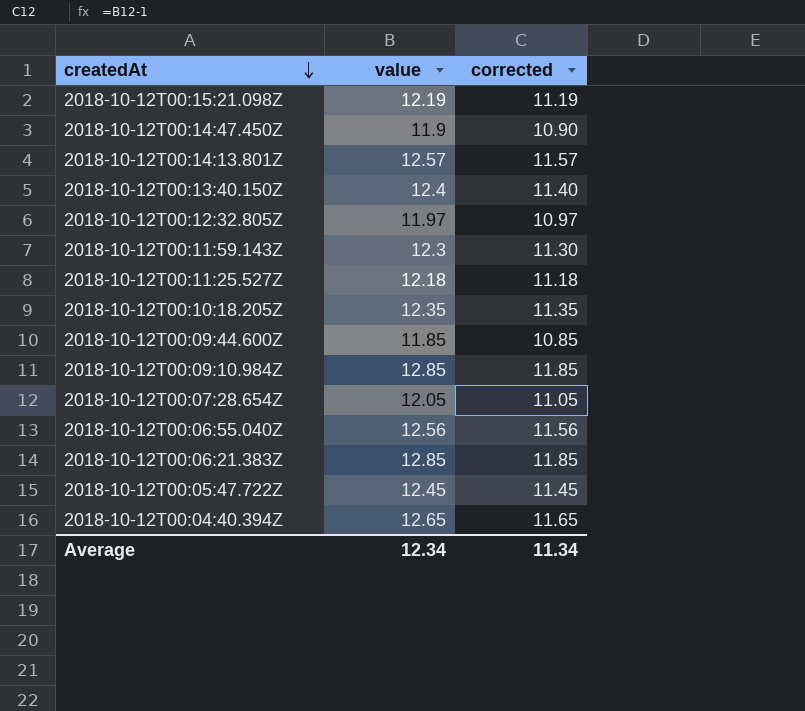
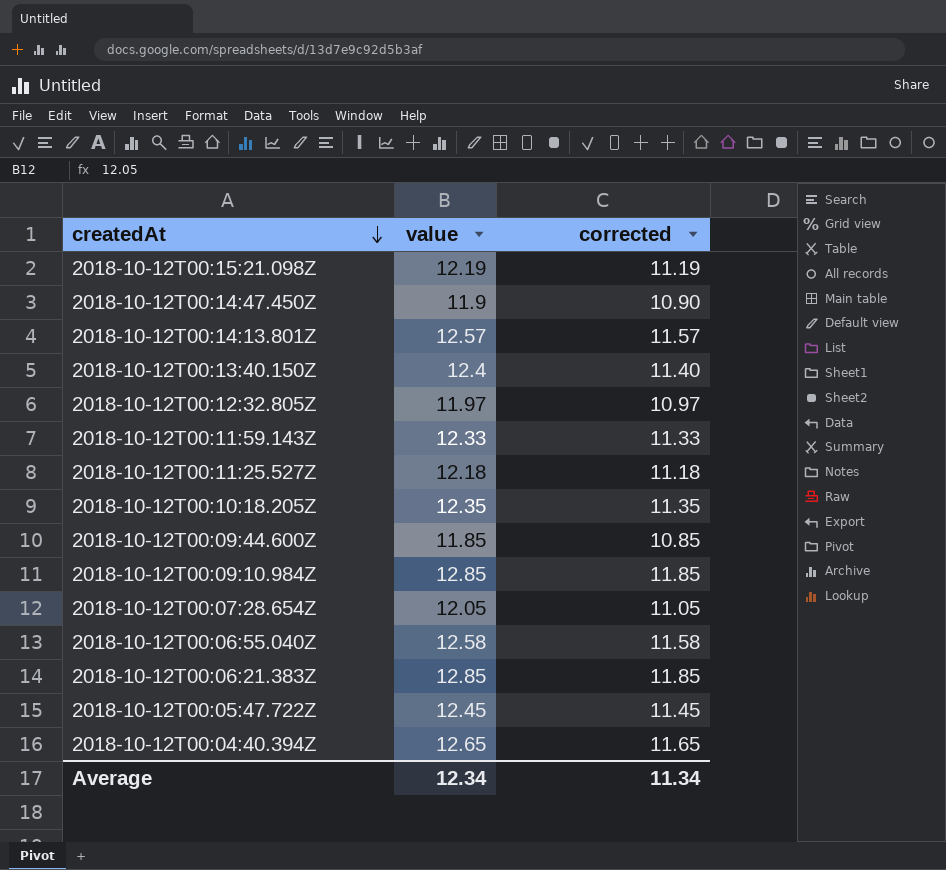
2018-10-12T00:11:59.143Z | value: 12.3 -> 12.33
2018-10-12T00:11:59.143Z | corrected: 11.30 -> 11.33
2018-10-12T00:06:55.040Z | value: 12.56 -> 12.58
2018-10-12T00:06:55.040Z | corrected: 11.56 -> 11.58

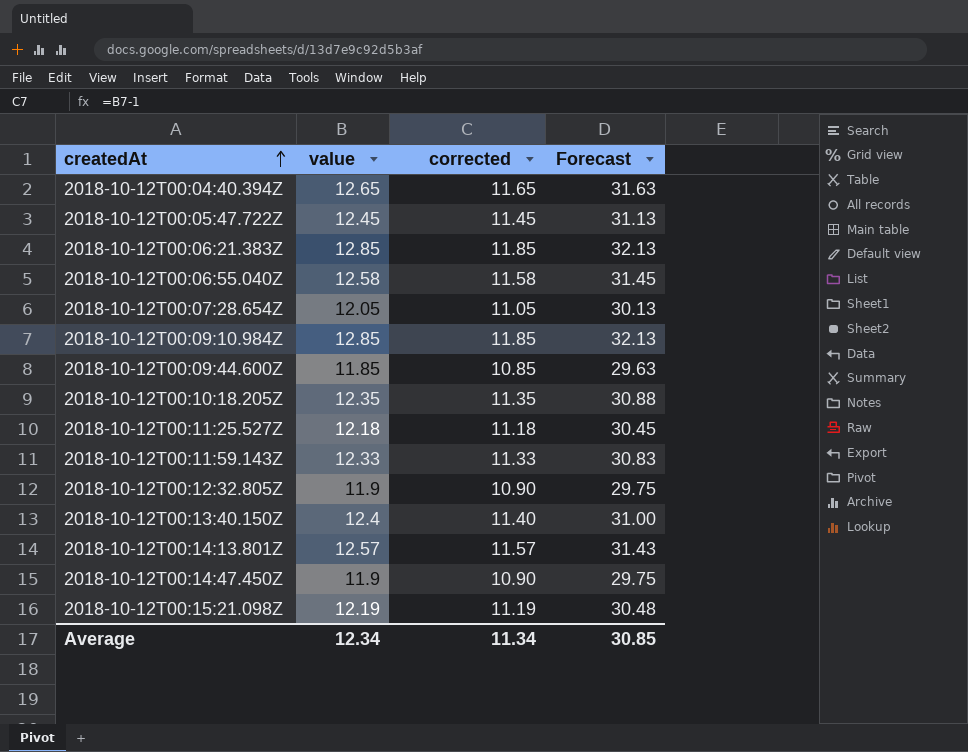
row order: createdAt descending -> createdAt ascending
column Forecast | formula: none -> [value] * 2.5
2018-10-12T00:12:32.805Z | value: 11.97 -> 11.9
2018-10-12T00:12:32.805Z | corrected: 10.97 -> 10.90

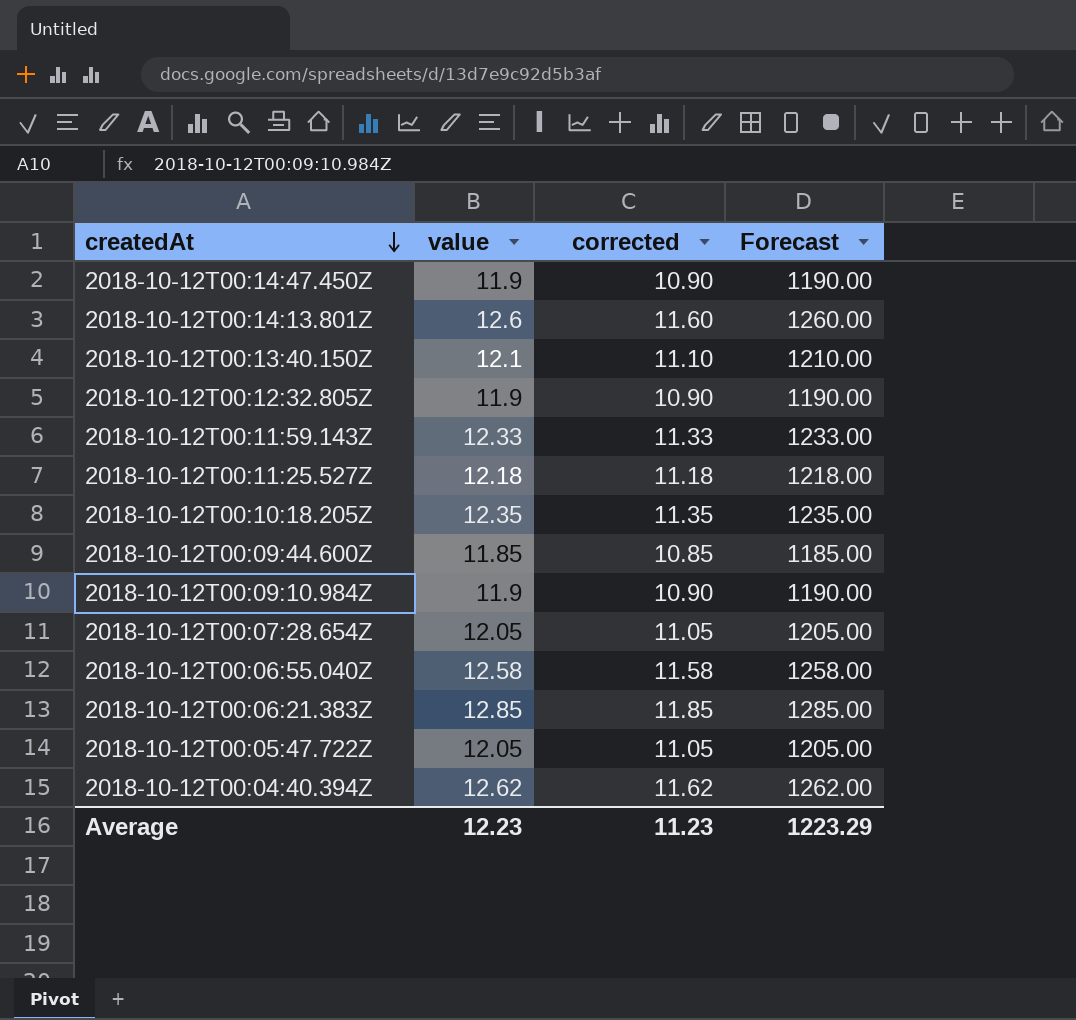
row order: createdAt ascending -> createdAt descending
column Forecast | formula: [value] * 2.5 -> [value] * 100
row 2018-10-12T00:15:21.098Z: 12.19 | 11.19 | 30.48 -> none
2018-10-12T00:14:13.801Z | value: 12.57 -> 12.6
2018-10-12T00:14:13.801Z | corrected: 11.57 -> 11.60
2018-10-12T00:13:40.150Z | value: 12.4 -> 12.1
2018-10-12T00:13:40.150Z | corrected: 11.40 -> 11.10
2018-10-12T00:09:10.984Z | value: 12.85 -> 11.9
2018-10-12T00:09:10.984Z | corrected: 11.85 -> 10.90
2018-10-12T00:05:47.722Z | value: 12.45 -> 12.05
2018-10-12T00:05:47.722Z | corrected: 11.45 -> 11.05
2018-10-12T00:04:40.394Z | value: 12.65 -> 12.62
2018-10-12T00:04:40.394Z | corrected: 11.65 -> 11.62
Average | value: 12.34 -> 12.23
Average | corrected: 11.34 -> 11.23
Average | Forecast: 30.85 -> 1223.29

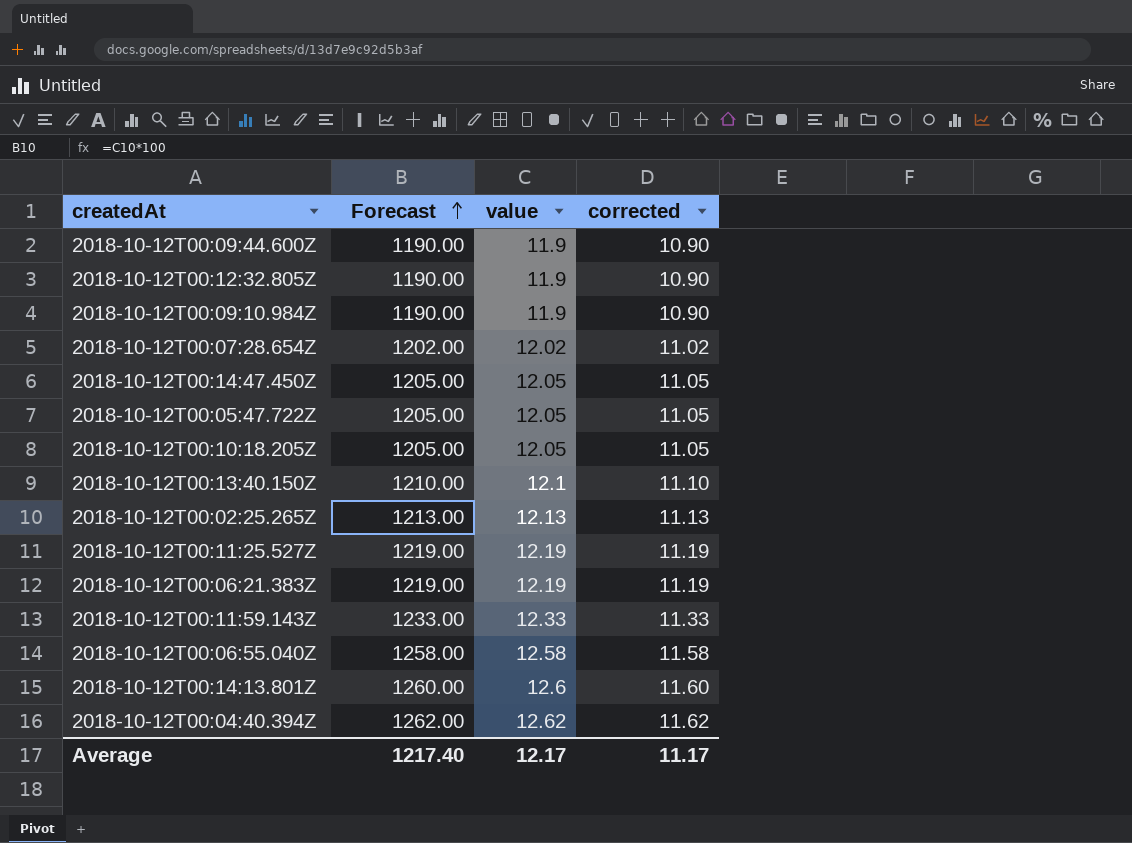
row order: createdAt descending -> Forecast ascending
column Forecast | position: 4 -> 2
2018-10-12T00:09:44.600Z | Forecast: 1185.00 -> 1190.00
2018-10-12T00:09:44.600Z | value: 11.85 -> 11.9
2018-10-12T00:09:44.600Z | corrected: 10.85 -> 10.90
2018-10-12T00:07:28.654Z | Forecast: 1205.00 -> 1202.00
2018-10-12T00:07:28.654Z | value: 12.05 -> 12.02
2018-10-12T00:07:28.654Z | corrected: 11.05 -> 11.02
2018-10-12T00:14:47.450Z | Forecast: 1190.00 -> 1205.00
2018-10-12T00:14:47.450Z | value: 11.9 -> 12.05
2018-10-12T00:14:47.450Z | corrected: 10.90 -> 11.05
2018-10-12T00:10:18.205Z | Forecast: 1235.00 -> 1205.00
2018-10-12T00:10:18.205Z | value: 12.35 -> 12.05
2018-10-12T00:10:18.205Z | corrected: 11.35 -> 11.05
row 2018-10-12T00:02:25.265Z: none -> 1213.00 | 12.13 | 11.13
2018-10-12T00:11:25.527Z | Forecast: 1218.00 -> 1219.00
2018-10-12T00:11:25.527Z | value: 12.18 -> 12.19
2018-10-12T00:11:25.527Z | corrected: 11.18 -> 11.19
2018-10-12T00:06:21.383Z | Forecast: 1285.00 -> 1219.00
2018-10-12T00:06:21.383Z | value: 12.85 -> 12.19
2018-10-12T00:06:21.383Z | corrected: 11.85 -> 11.19
Average | Forecast: 1223.29 -> 1217.40
Average | value: 12.23 -> 12.17
Average | corrected: 11.23 -> 11.17

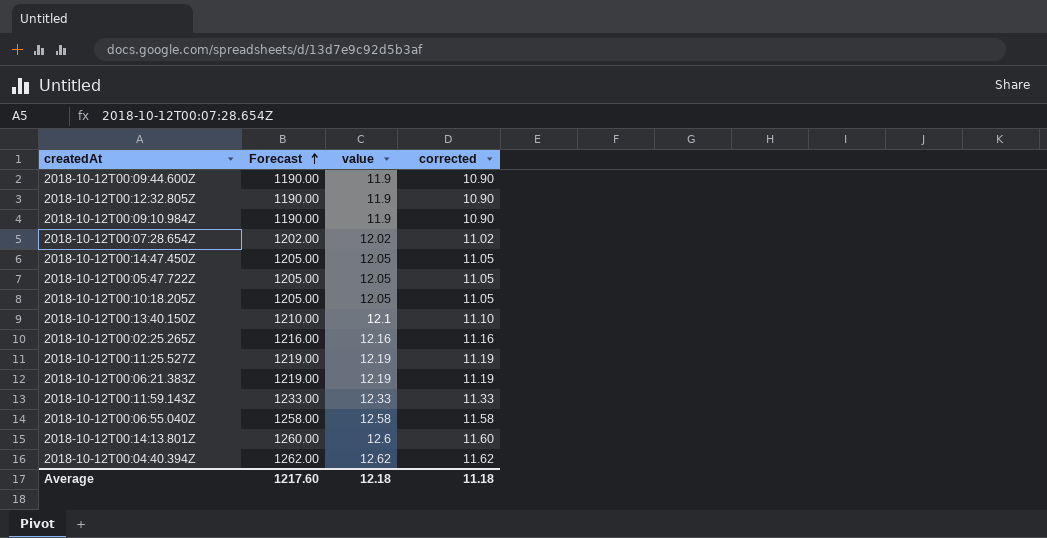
2018-10-12T00:02:25.265Z | Forecast: 1213.00 -> 1216.00
2018-10-12T00:02:25.265Z | value: 12.13 -> 12.16
2018-10-12T00:02:25.265Z | corrected: 11.13 -> 11.16
Average | Forecast: 1217.40 -> 1217.60
Average | value: 12.17 -> 12.18
Average | corrected: 11.17 -> 11.18

